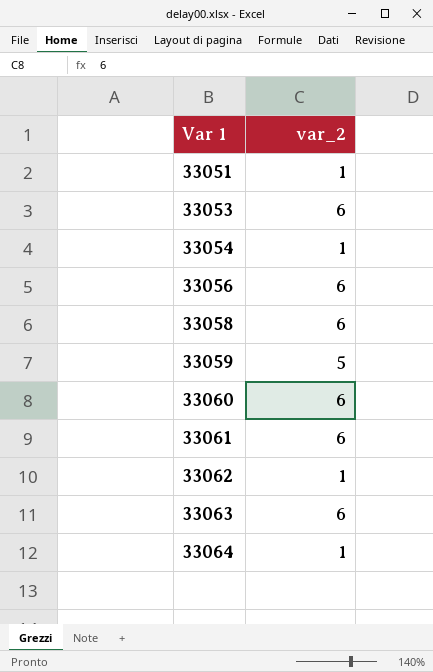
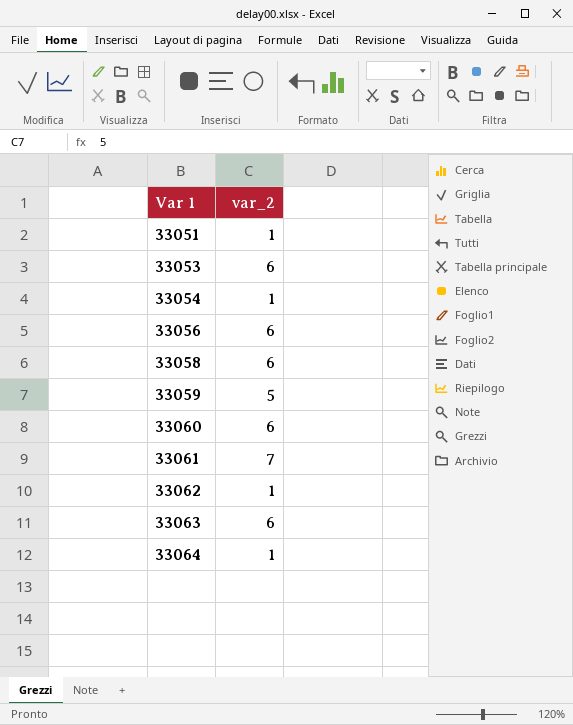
33061 | var_2: 6 -> 7

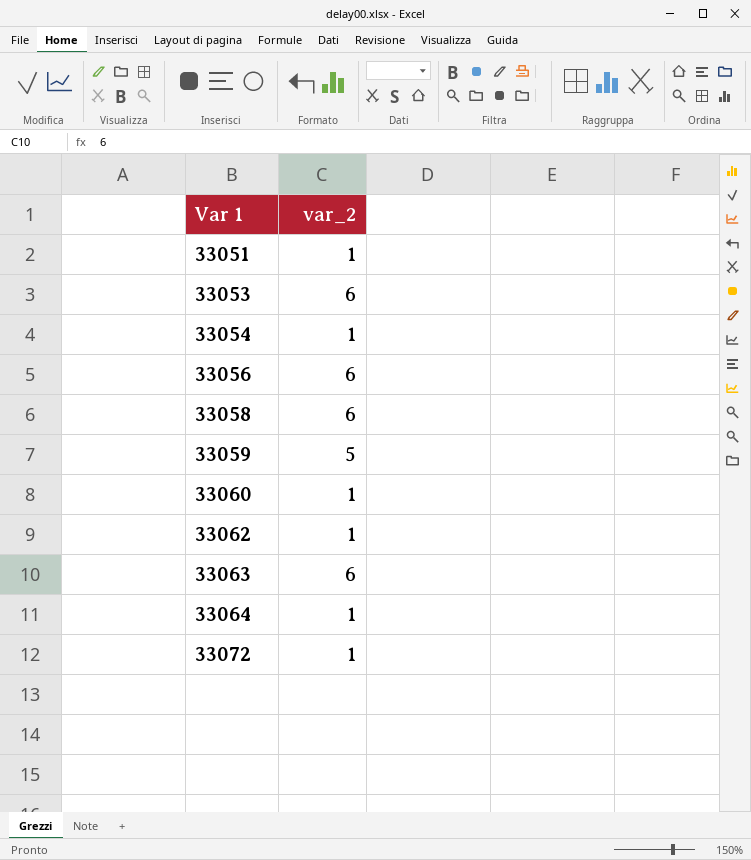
row 33061: 7 -> none
33060 | var_2: 6 -> 1
row 33072: none -> 1

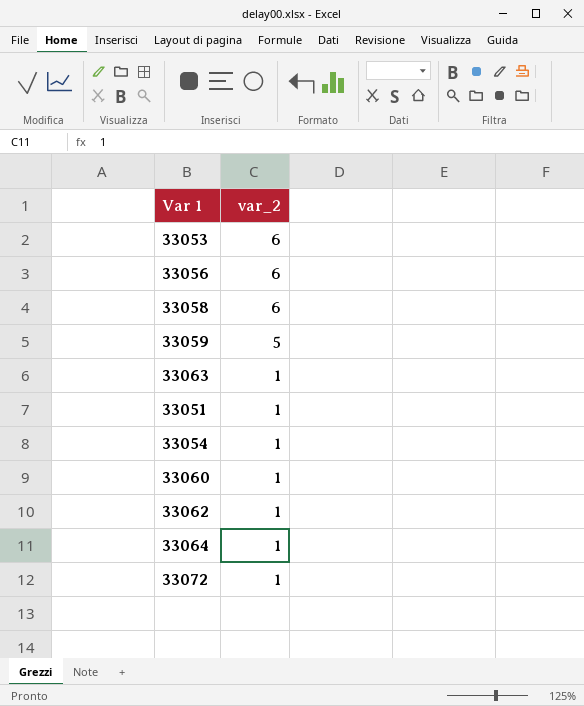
row order: Var 1 ascending -> var_2 descending
33063 | var_2: 6 -> 1

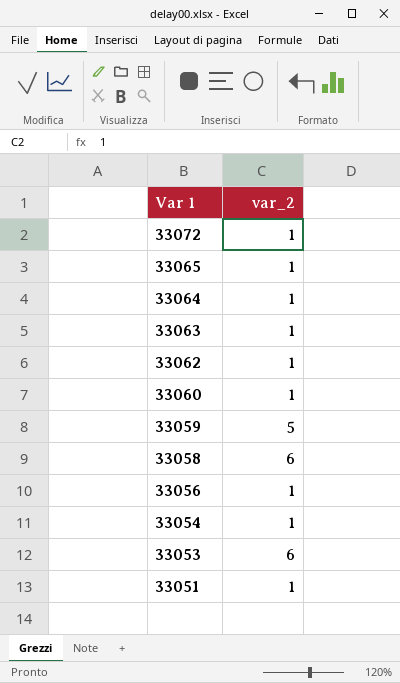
row order: var_2 descending -> Var 1 descending
row 33065: none -> 1
33056 | var_2: 6 -> 1

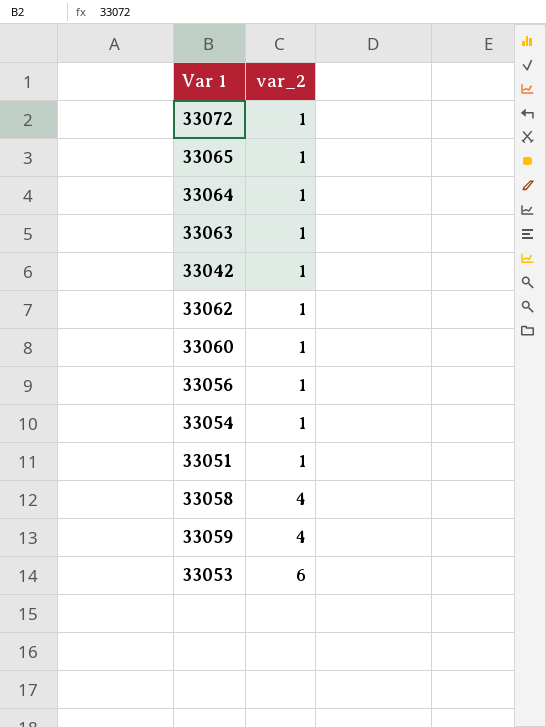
row order: Var 1 descending -> var_2 ascending
row 33042: none -> 1
33058 | var_2: 6 -> 4
33059 | var_2: 5 -> 4

